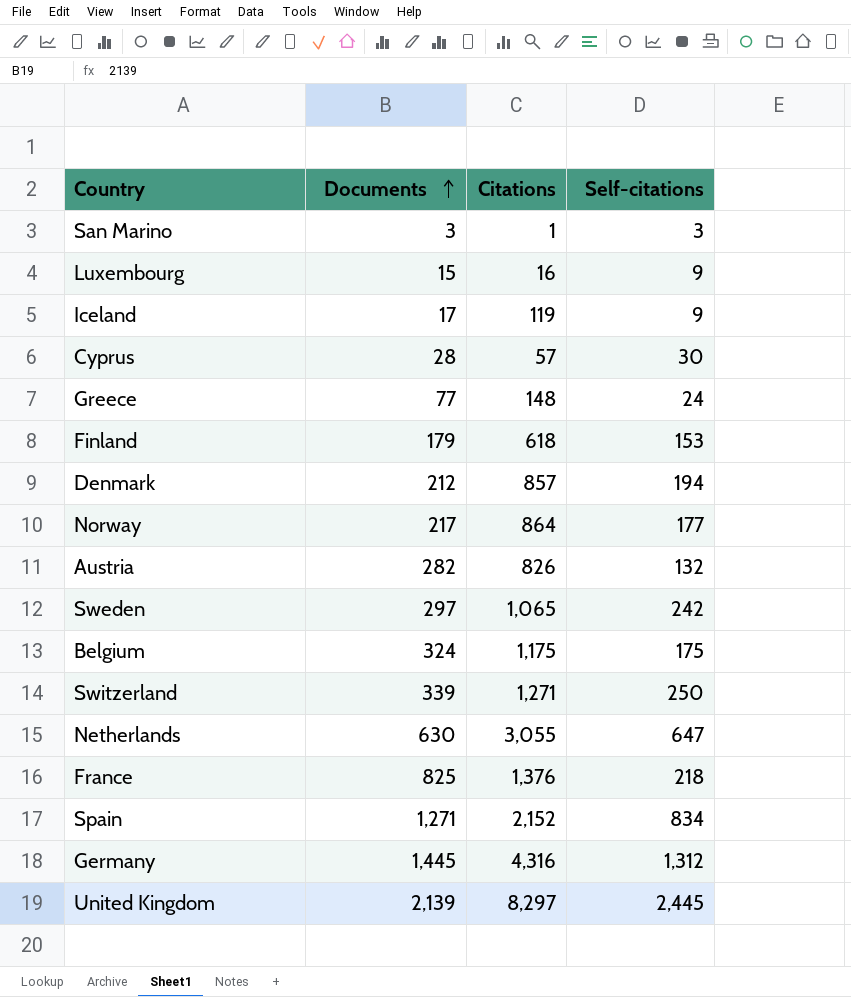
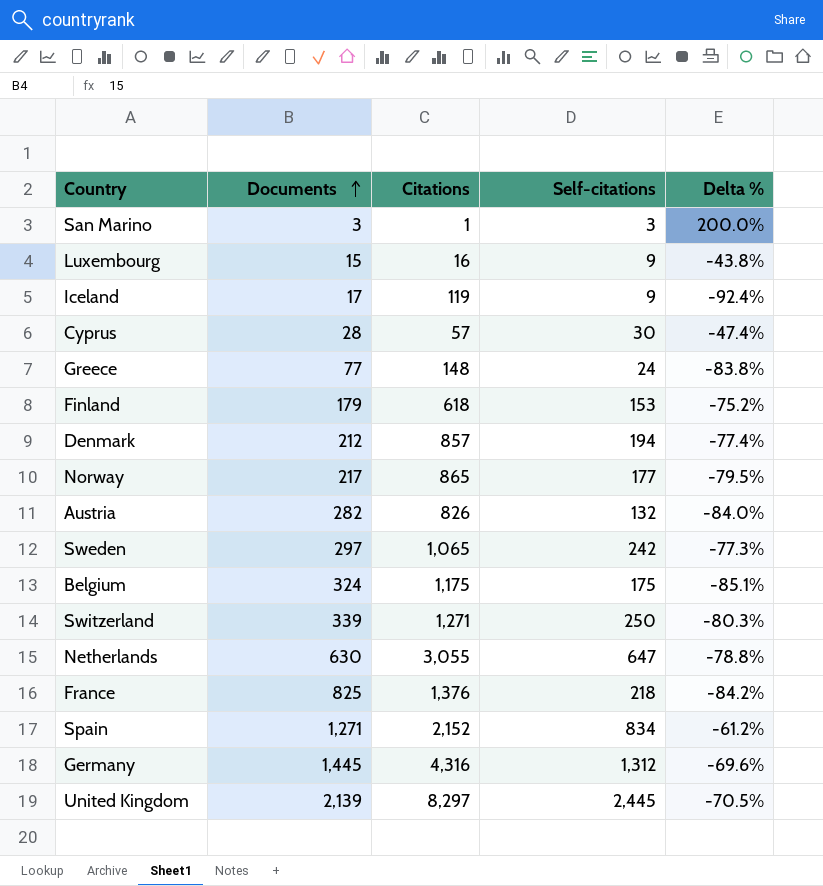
column Delta % | formula: none -> ([Self-citations] - [Citations]) / [Citations]
Norway | Citations: 864 -> 865

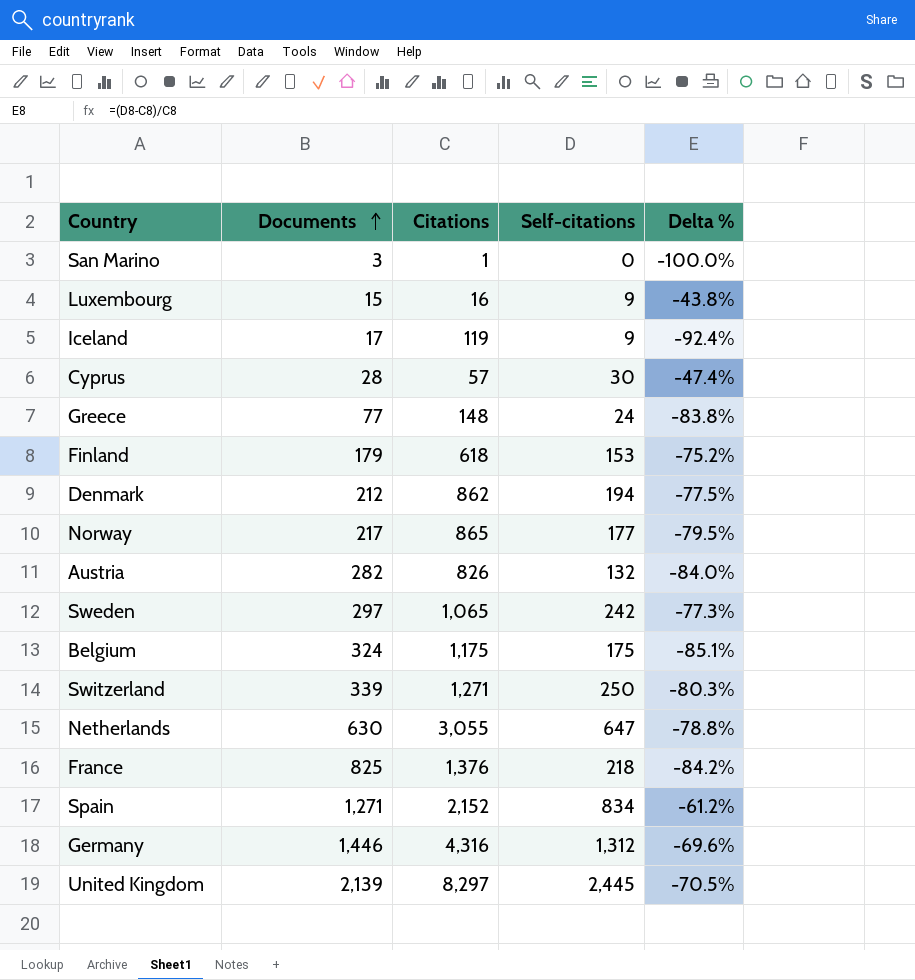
San Marino | Self-citations: 3 -> 0
San Marino | Delta %: 200.0% -> -100.0%
Denmark | Citations: 857 -> 862
Denmark | Delta %: -77.4% -> -77.5%
Germany | Documents: 1,445 -> 1,446

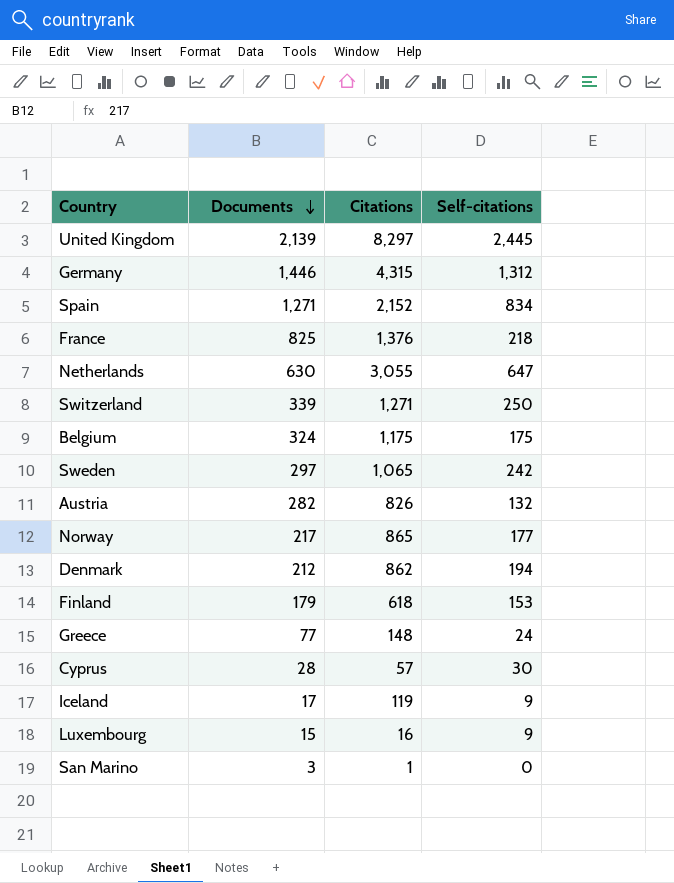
row order: Documents ascending -> Documents descending
column Delta % | formula: ([Self-citations] - [Citations]) / [Citations] -> none
Germany | Citations: 4,316 -> 4,315

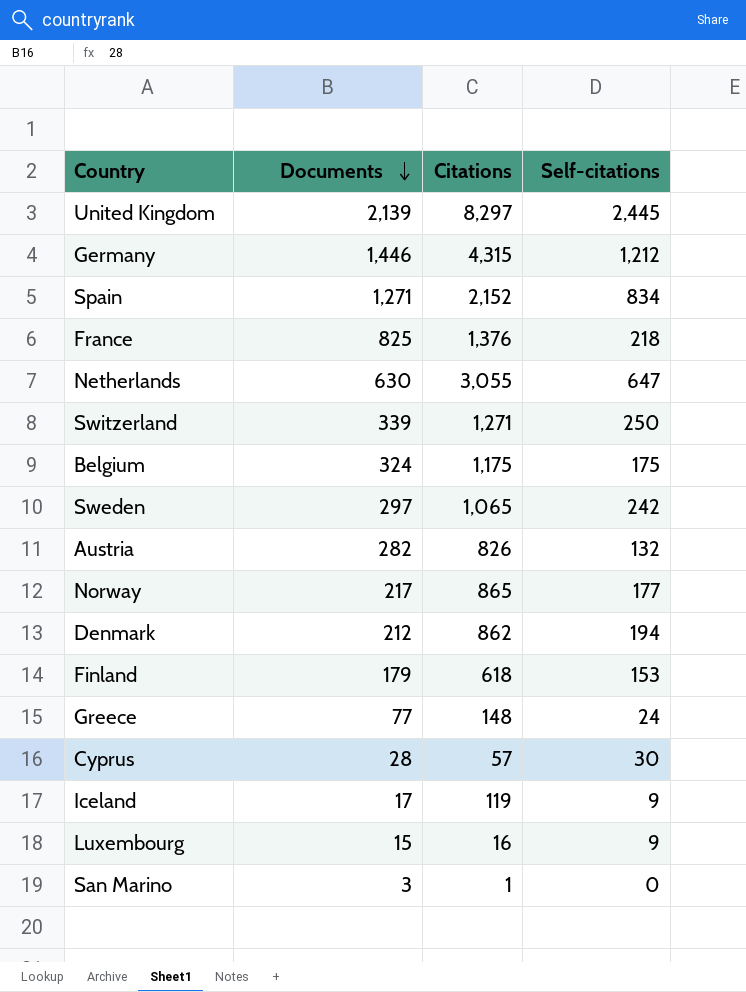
Germany | Self-citations: 1,312 -> 1,212

